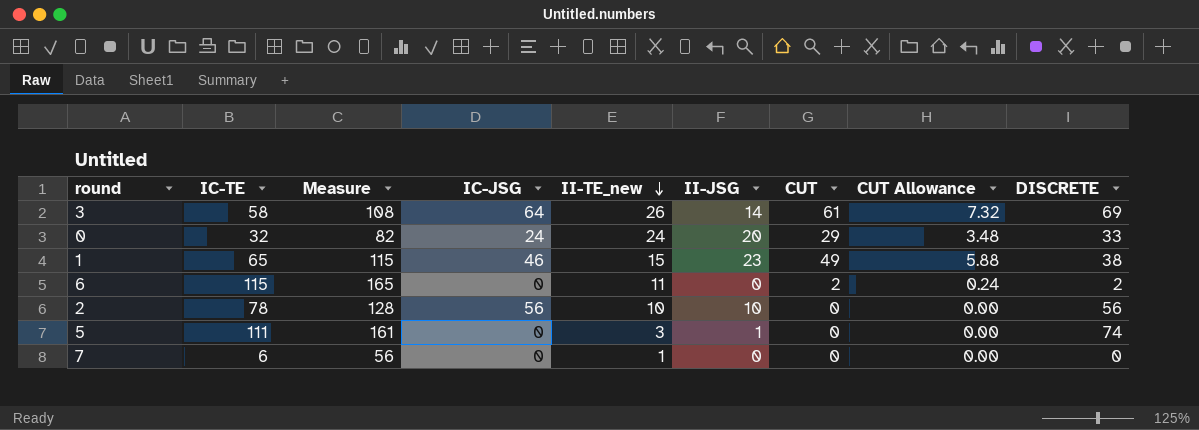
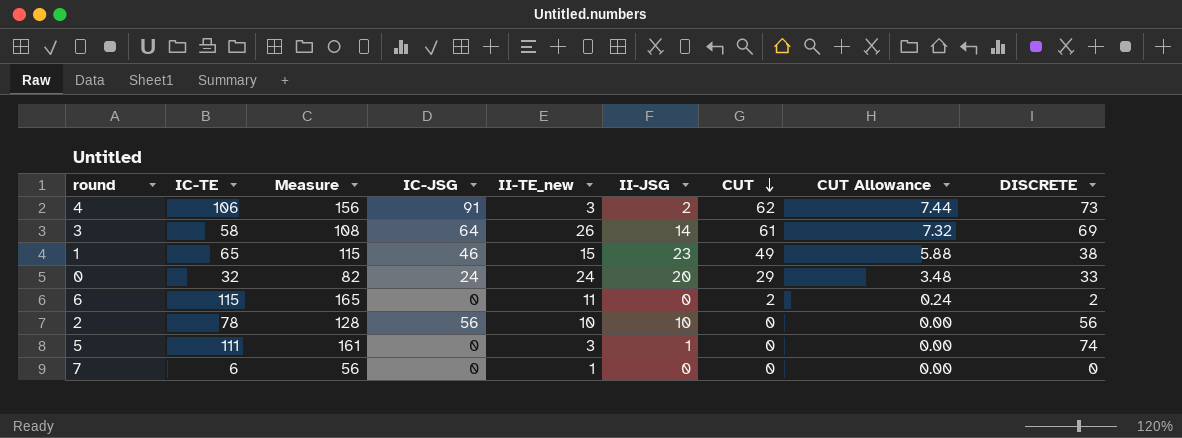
row order: II-TE_new descending -> CUT descending
row 4: none -> 106 | 156 | 91 | 3 | 2 | 62 | 7.44 | 73

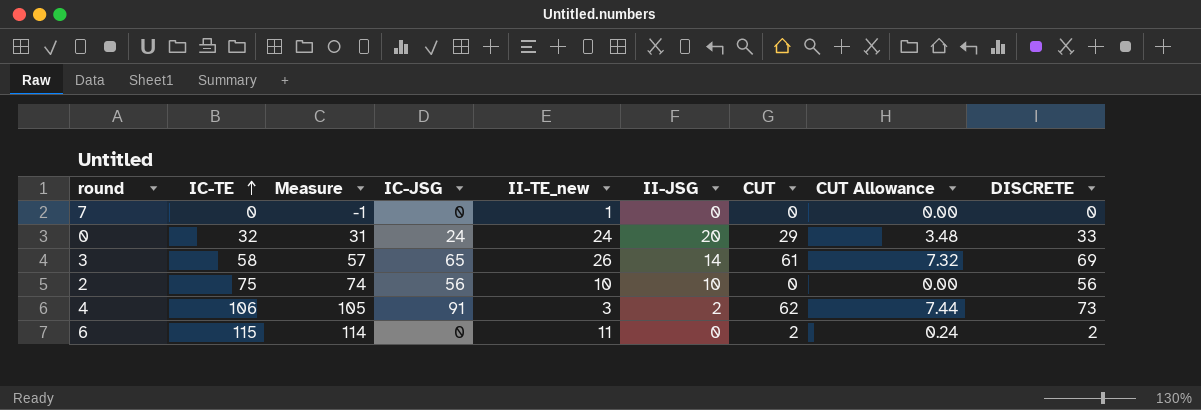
row order: CUT descending -> IC-TE ascending
column Measure | formula: [IC-TE] + 50 -> [IC-TE] - 1
row 1: 65 | 115 | 46 | 15 | 23 | 49 | 5.88 | 38 -> none
row 5: 111 | 161 | 0 | 3 | 1 | 0 | 0.00 | 74 -> none
7 | IC-TE: 6 -> 0
3 | IC-JSG: 64 -> 65
2 | IC-TE: 78 -> 75

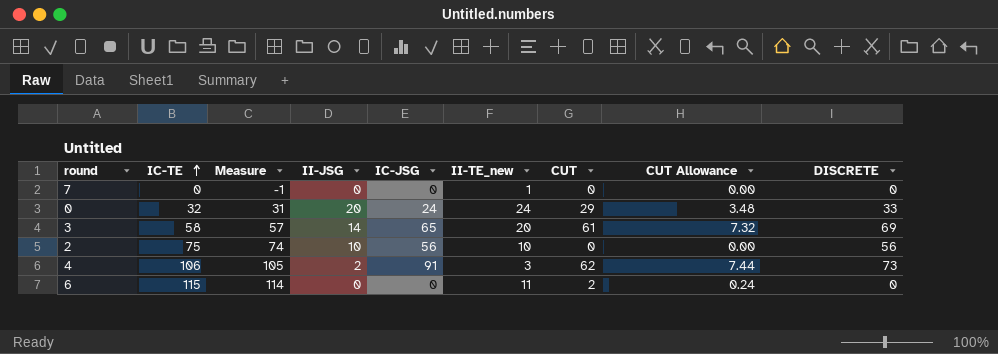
column II-JSG | position: 6 -> 4
3 | II-TE_new: 26 -> 20
6 | DISCRETE: 2 -> 0

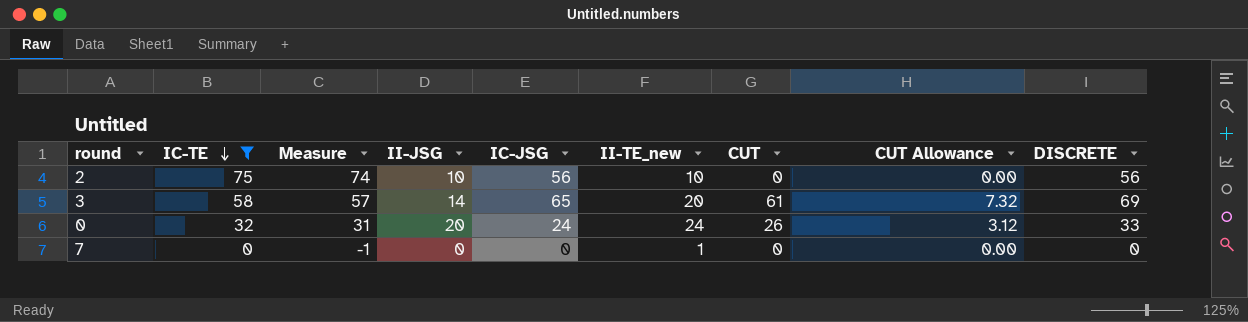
filter: none -> IC-TE <= 75
row order: IC-TE ascending -> IC-TE descending
0 | CUT: 29 -> 26
0 | CUT Allowance: 3.48 -> 3.12

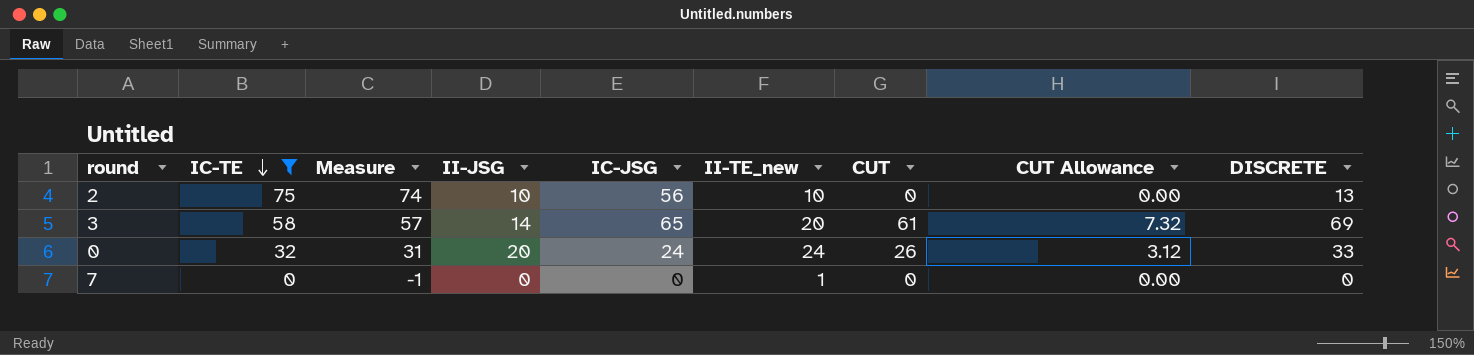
2 | DISCRETE: 56 -> 13

